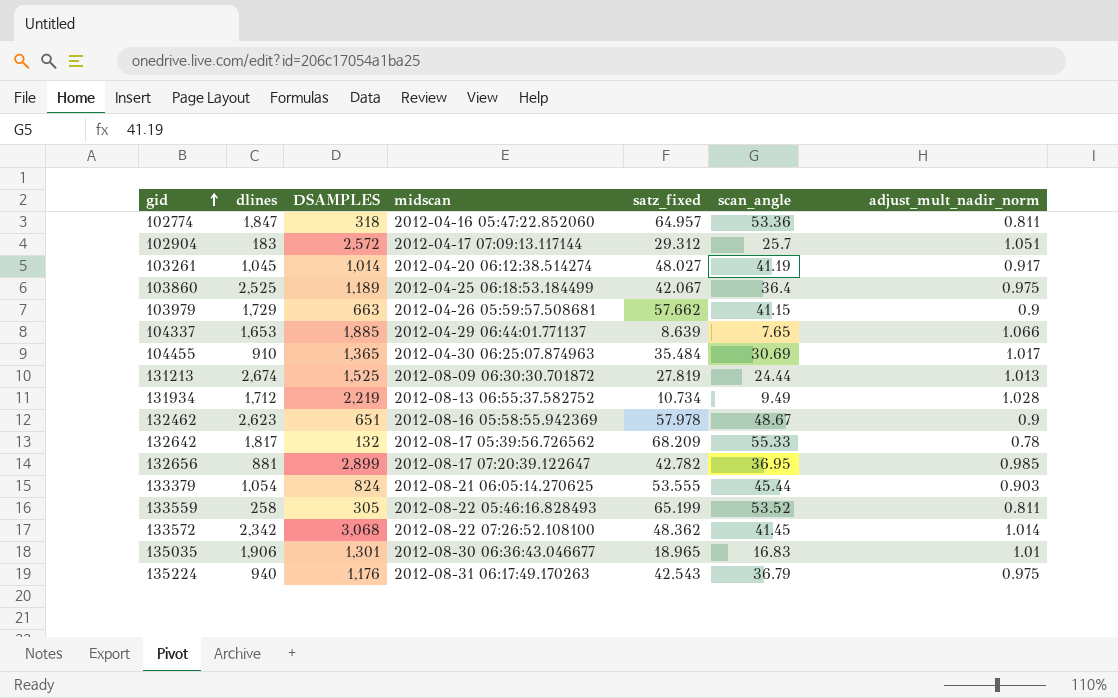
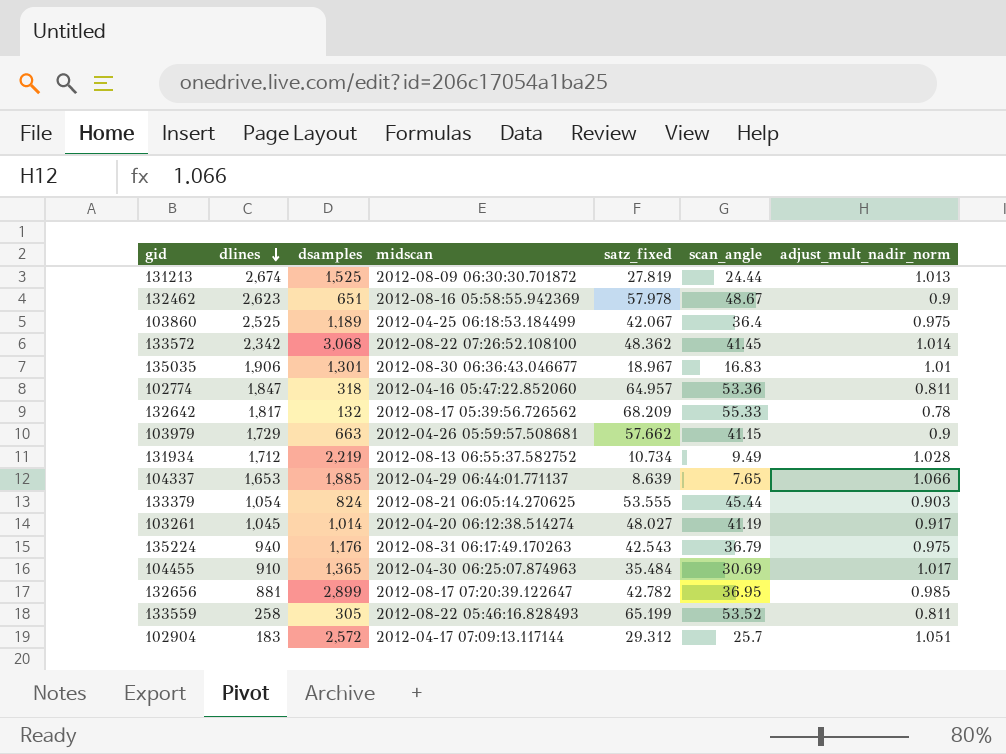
row order: gid ascending -> dlines descending
column name: DSAMPLES -> dsamples
135035 | satz_fixed: 18.965 -> 18.967

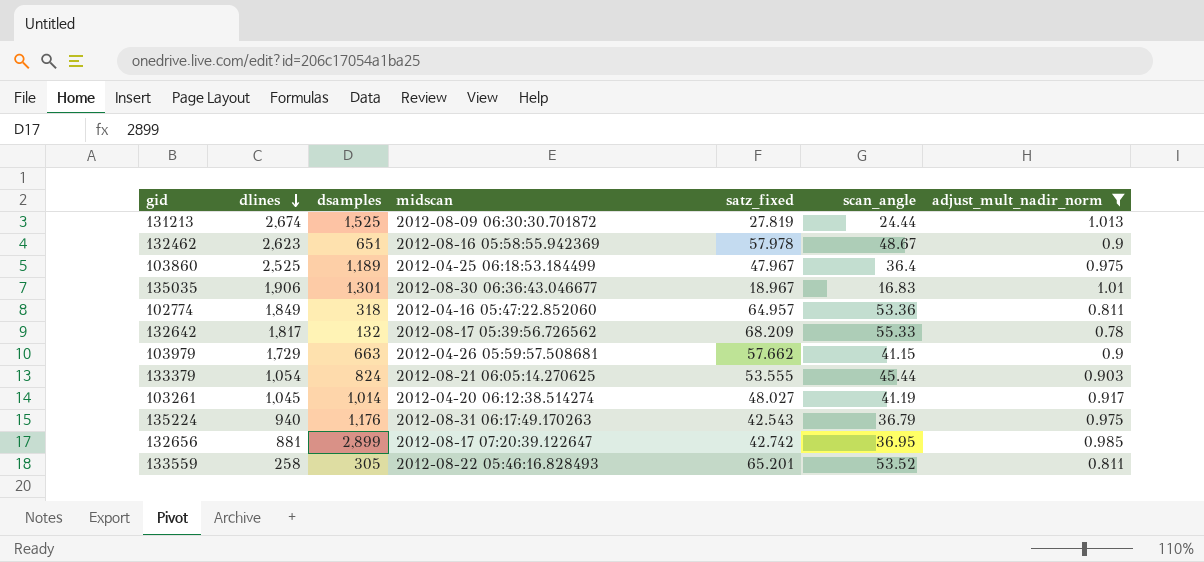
filter: none -> adjust_mult_nadir_norm <= 1.013
103860 | satz_fixed: 42.067 -> 47.967
102774 | dlines: 1,847 -> 1,849
132656 | satz_fixed: 42.782 -> 42.742
133559 | satz_fixed: 65.199 -> 65.201

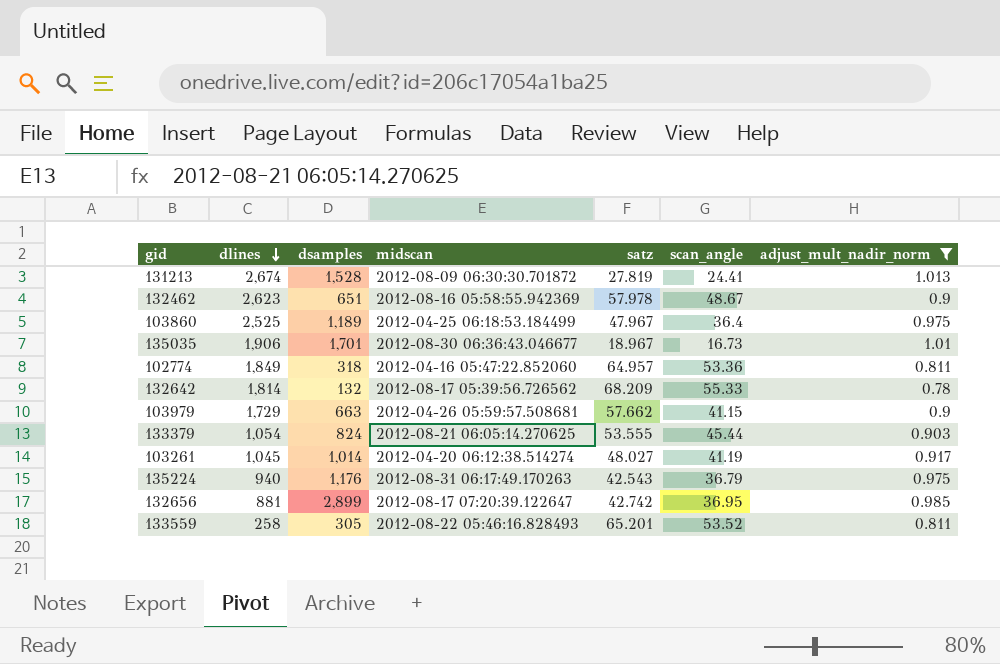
column name: satz_fixed -> satz
131213 | dsamples: 1,525 -> 1,528
131213 | scan_angle: 24.44 -> 24.41
135035 | dsamples: 1,301 -> 1,701
135035 | scan_angle: 16.83 -> 16.73
132642 | dlines: 1,817 -> 1,814

